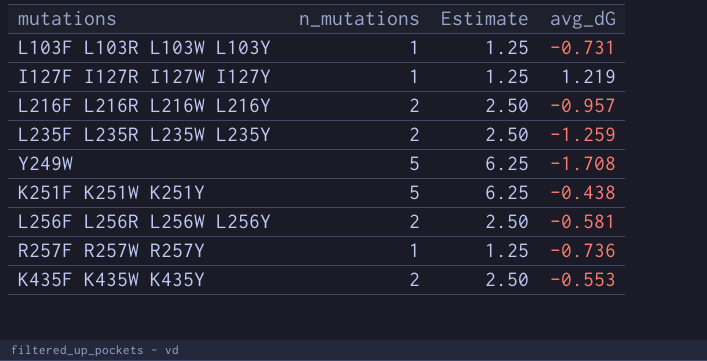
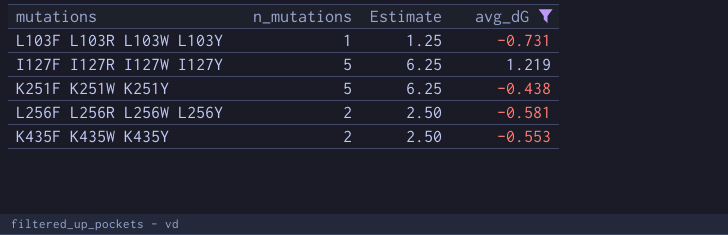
filter: none -> avg_dG >= -0.731
I127F I127R I127W I127Y | n_mutations: 1 -> 5
I127F I127R I127W I127Y | Estimate: 1.25 -> 6.25

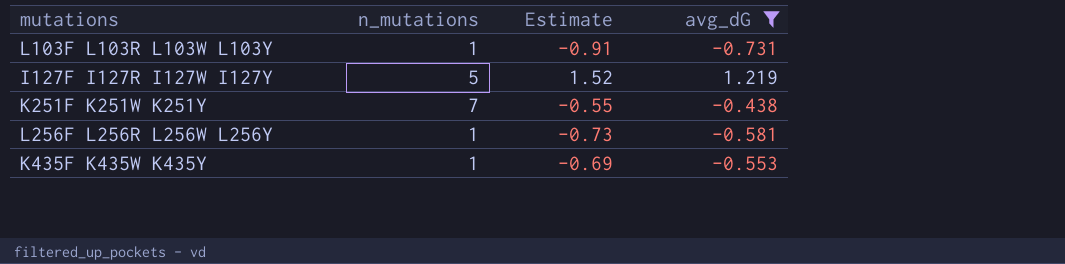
column Estimate | formula: [n_mutations] * 1.25 -> [avg_dG] * 1.25
K251F K251W K251Y | n_mutations: 5 -> 7
L256F L256R L256W L256Y | n_mutations: 2 -> 1
K435F K435W K435Y | n_mutations: 2 -> 1

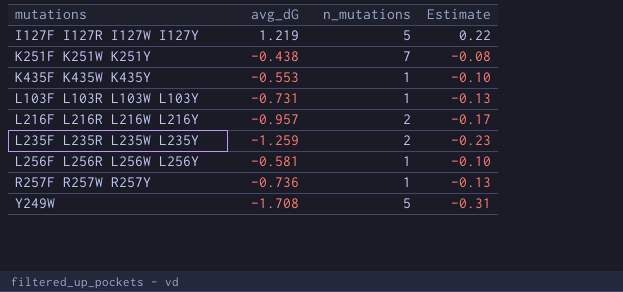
filter: avg_dG >= -0.731 -> none
row order: none -> mutations ascending
column avg_dG | position: 4 -> 2
column Estimate | formula: [avg_dG] * 1.25 -> [avg_dG] * 0.18

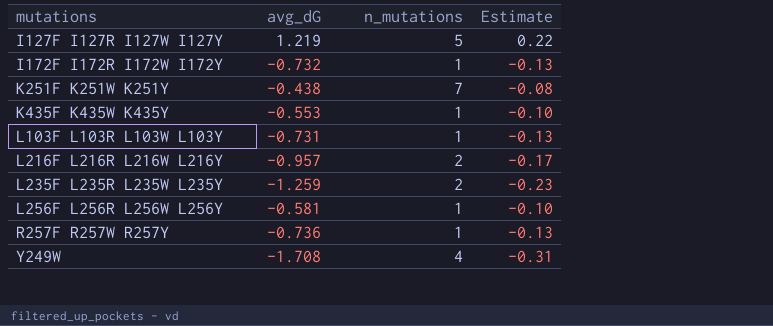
row I172F I172R I172W I172Y: none -> -0.732 | 1 | -0.13
Y249W | n_mutations: 5 -> 4

